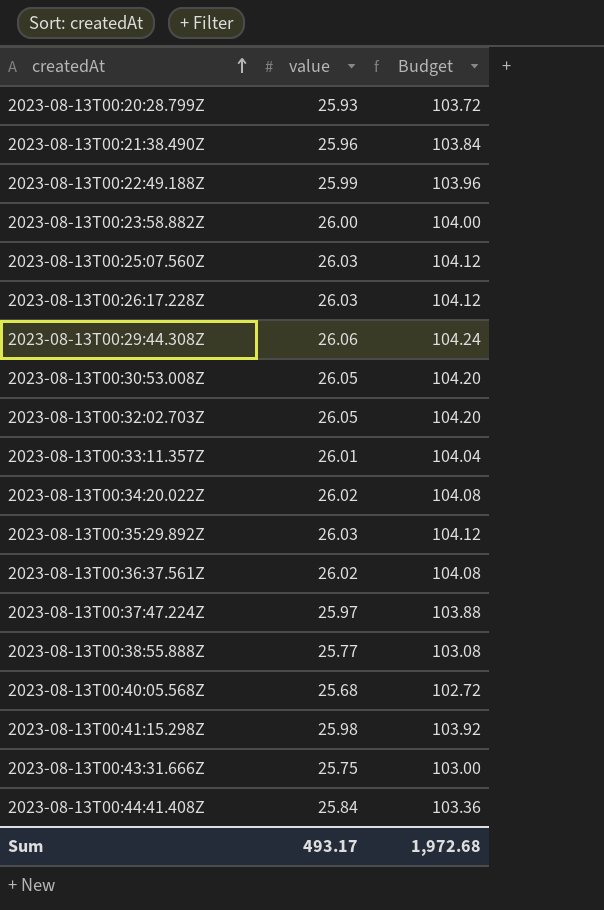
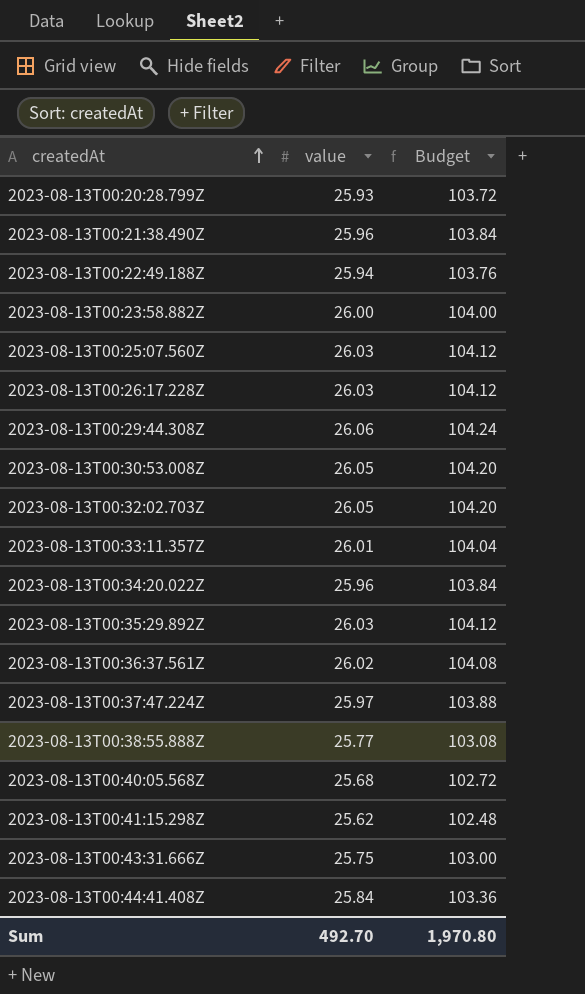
2023-08-13T00:22:49.188Z | value: 25.99 -> 25.94
2023-08-13T00:22:49.188Z | Budget: 103.96 -> 103.76
2023-08-13T00:34:20.022Z | value: 26.02 -> 25.96
2023-08-13T00:34:20.022Z | Budget: 104.08 -> 103.84
2023-08-13T00:41:15.298Z | value: 25.98 -> 25.62
2023-08-13T00:41:15.298Z | Budget: 103.92 -> 102.48
Sum | value: 493.17 -> 492.70
Sum | Budget: 1,972.68 -> 1,970.80

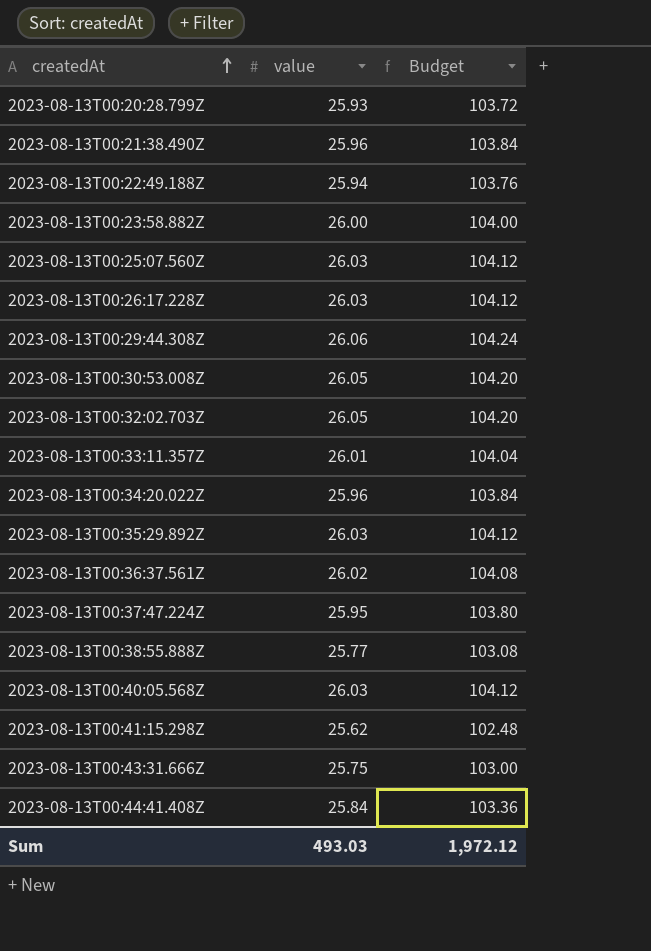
2023-08-13T00:37:47.224Z | value: 25.97 -> 25.95
2023-08-13T00:37:47.224Z | Budget: 103.88 -> 103.80
2023-08-13T00:40:05.568Z | value: 25.68 -> 26.03
2023-08-13T00:40:05.568Z | Budget: 102.72 -> 104.12
Sum | value: 492.70 -> 493.03
Sum | Budget: 1,970.80 -> 1,972.12

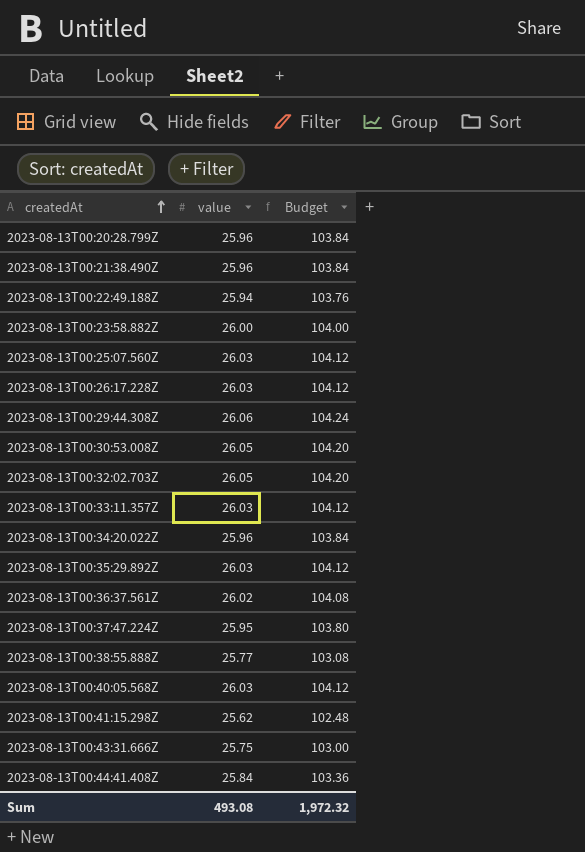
2023-08-13T00:20:28.799Z | value: 25.93 -> 25.96
2023-08-13T00:20:28.799Z | Budget: 103.72 -> 103.84
2023-08-13T00:33:11.357Z | value: 26.01 -> 26.03
2023-08-13T00:33:11.357Z | Budget: 104.04 -> 104.12
Sum | value: 493.03 -> 493.08
Sum | Budget: 1,972.12 -> 1,972.32

